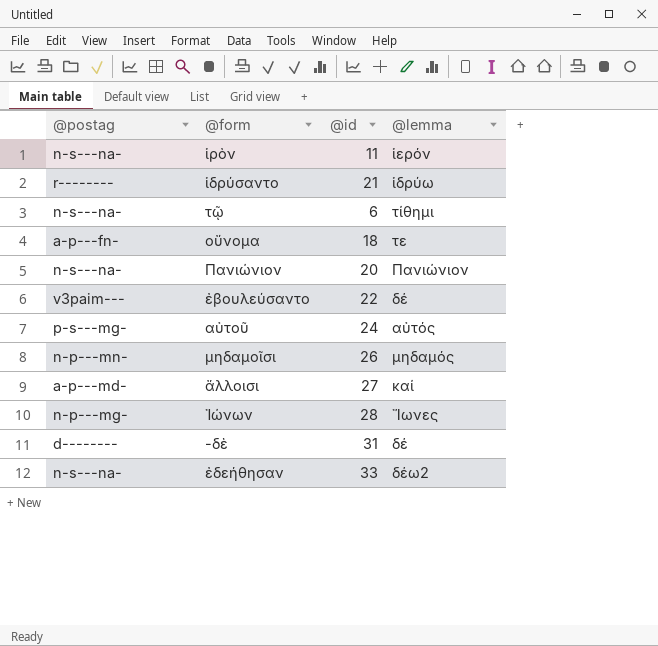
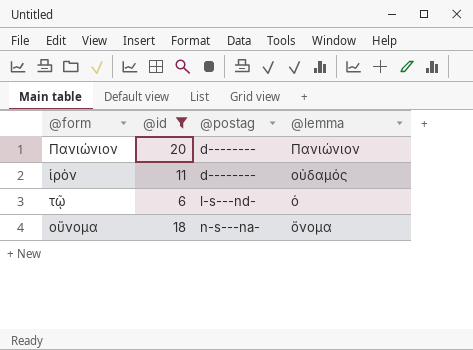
filter: none -> @id <= 20
row order: none -> @postag ascending
column @postag | position: 1 -> 3
Πανιώνιον | @postag: n-s---na- -> d--------
ἱρὸν | @postag: n-s---na- -> d--------
ἱρὸν | @lemma: ἱερόν -> οὐδαμός
τῷ | @postag: n-s---na- -> l-s---nd-
τῷ | @lemma: τίθημι -> ὁ
οὔνομα | @postag: a-p---fn- -> n-s---na-
οὔνομα | @lemma: τε -> ὄνομα

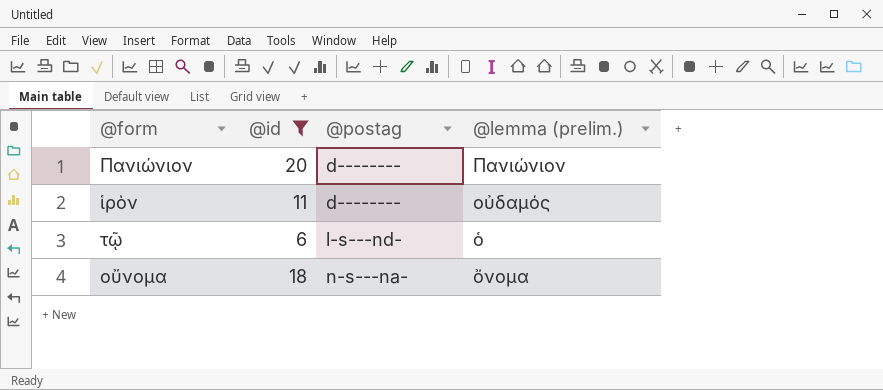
column name: @lemma -> @lemma (prelim.)

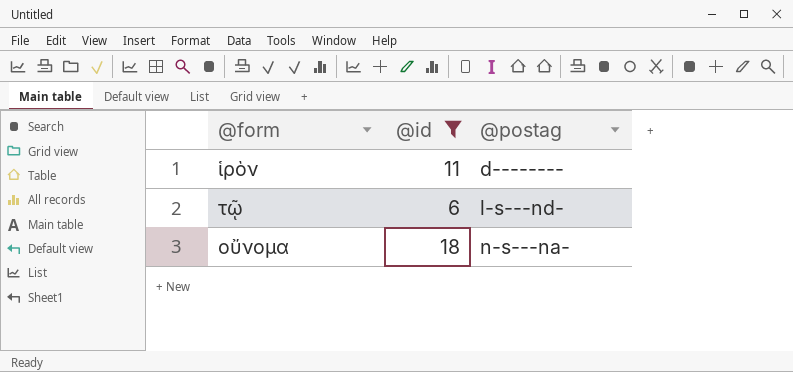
column @lemma (prelim.) | position: 4 -> none
row Πανιώνιον: 20 | d-------- | Πανιώνιον -> none

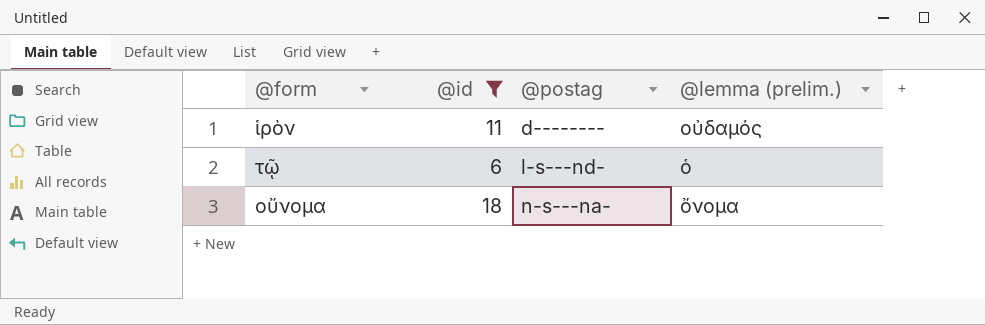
column @lemma (prelim.) | position: none -> 4

